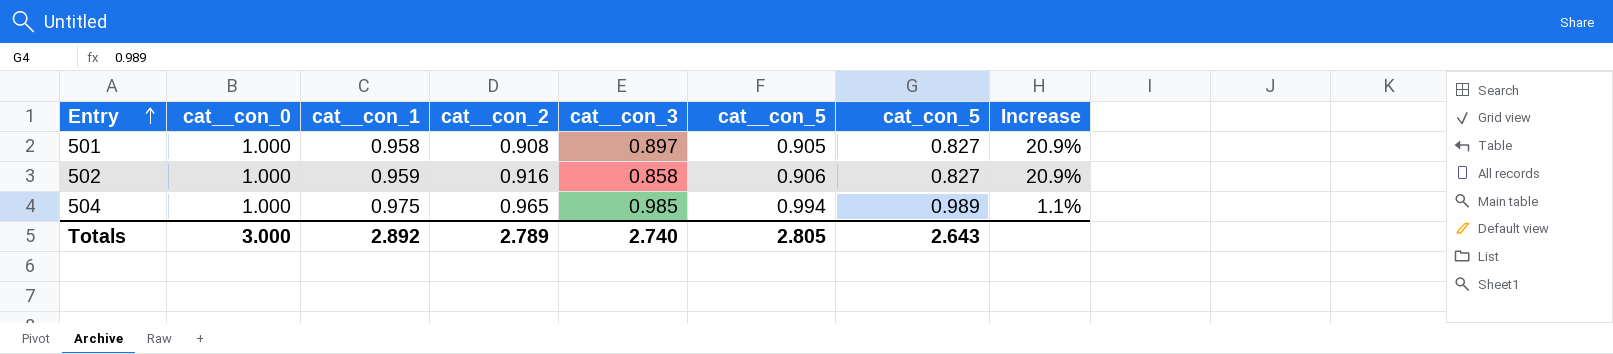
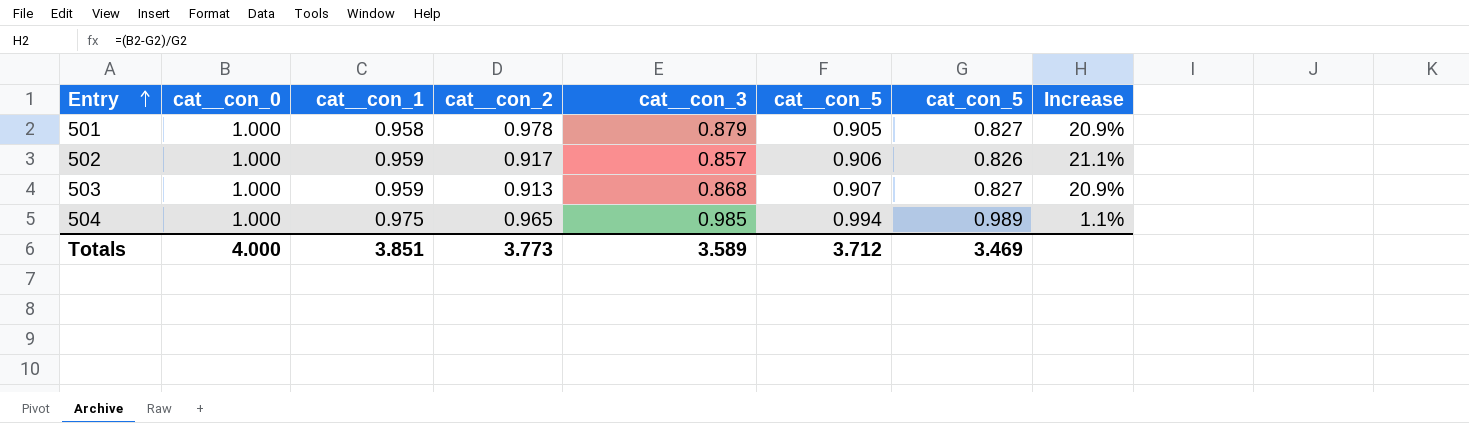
501 | cat__con_2: 0.908 -> 0.978
501 | cat__con_3: 0.897 -> 0.879
502 | cat__con_2: 0.916 -> 0.917
502 | cat__con_3: 0.858 -> 0.857
502 | cat_con_5: 0.827 -> 0.826
502 | Increase: 20.9% -> 21.1%
row 503: none -> 1.000 | 0.959 | 0.913 | 0.868 | 0.907 | 0.827 | 20.9%
Totals | cat__con_0: 3.000 -> 4.000
Totals | cat__con_1: 2.892 -> 3.851
Totals | cat__con_2: 2.789 -> 3.773
Totals | cat__con_3: 2.740 -> 3.589
Totals | cat__con_5: 2.805 -> 3.712
Totals | cat_con_5: 2.643 -> 3.469

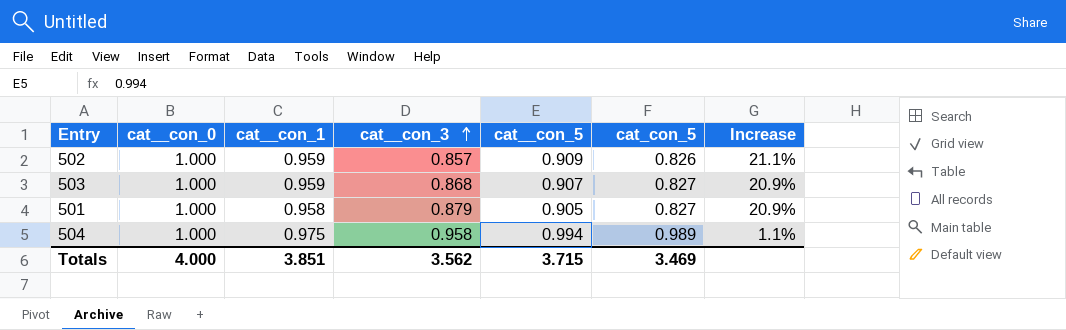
row order: Entry ascending -> cat__con_3 ascending
column cat__con_2 | position: 4 -> none
502 | cat__con_5: 0.906 -> 0.909
504 | cat__con_3: 0.985 -> 0.958
Totals | cat__con_3: 3.589 -> 3.562
Totals | cat__con_5: 3.712 -> 3.715

